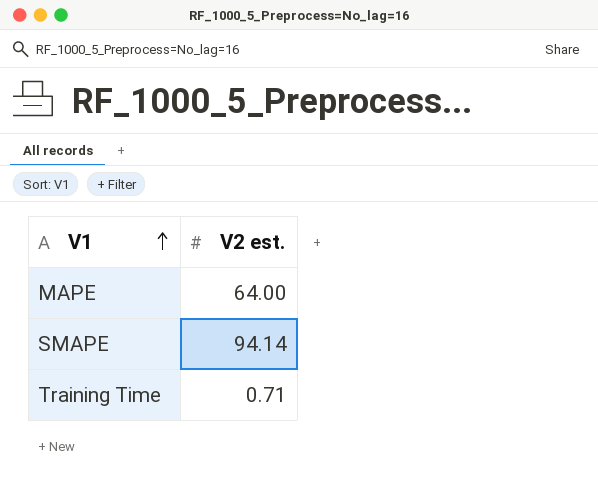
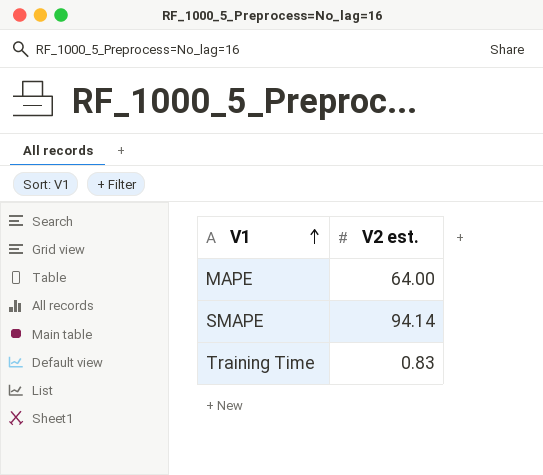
Training Time | V2 est.: 0.71 -> 0.83

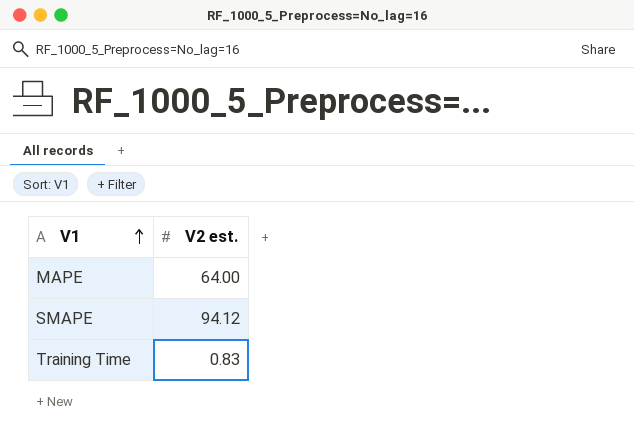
SMAPE | V2 est.: 94.14 -> 94.12

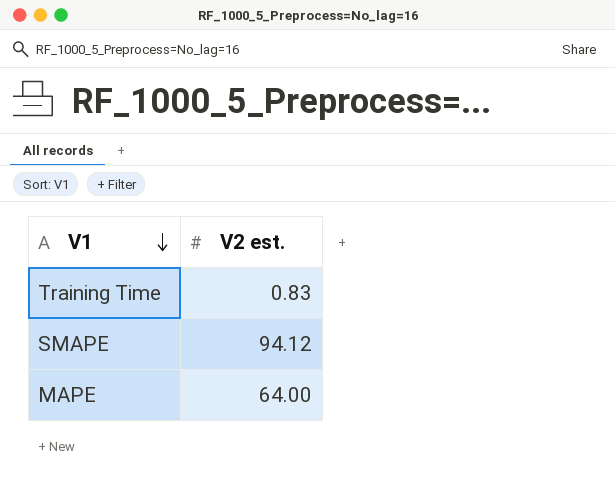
row order: V1 ascending -> V1 descending

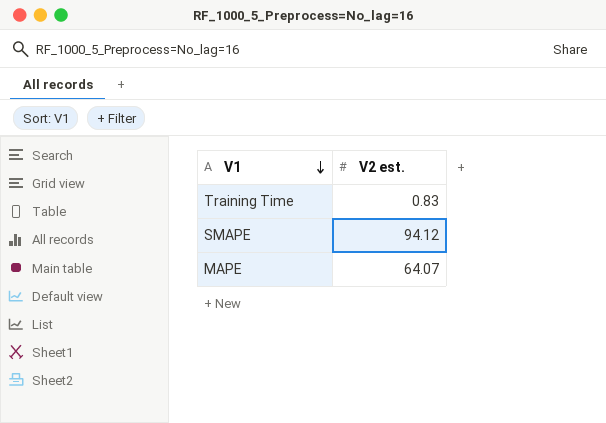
MAPE | V2 est.: 64.00 -> 64.07

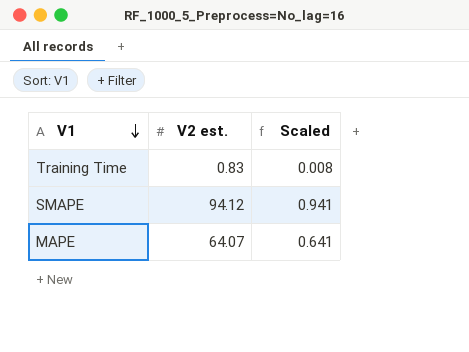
column Scaled | formula: none -> [V2 est.] * 0.01

